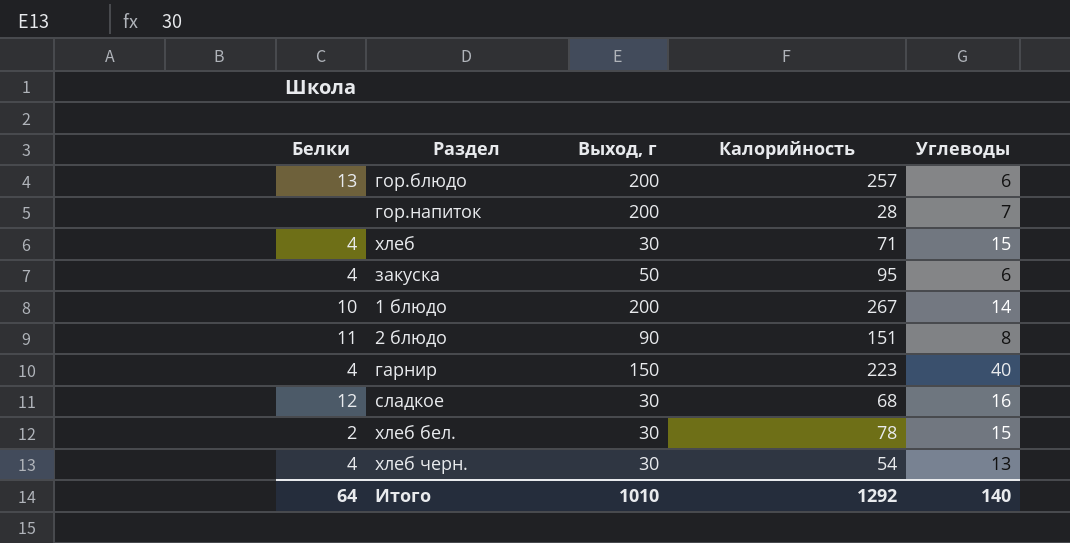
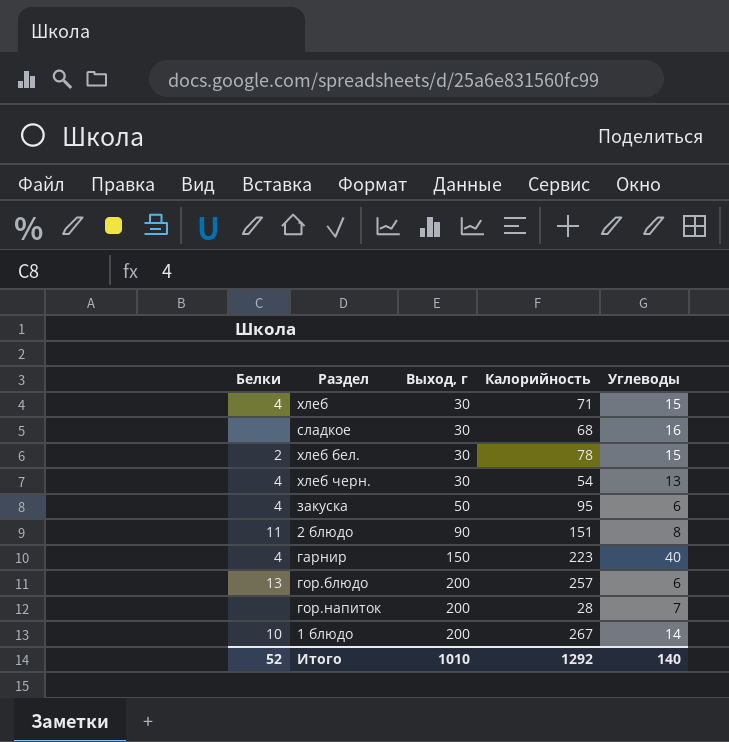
row order: none -> Выход, г ascending
сладкое | Белки: 12 -> none
Итого | Белки: 64 -> 52

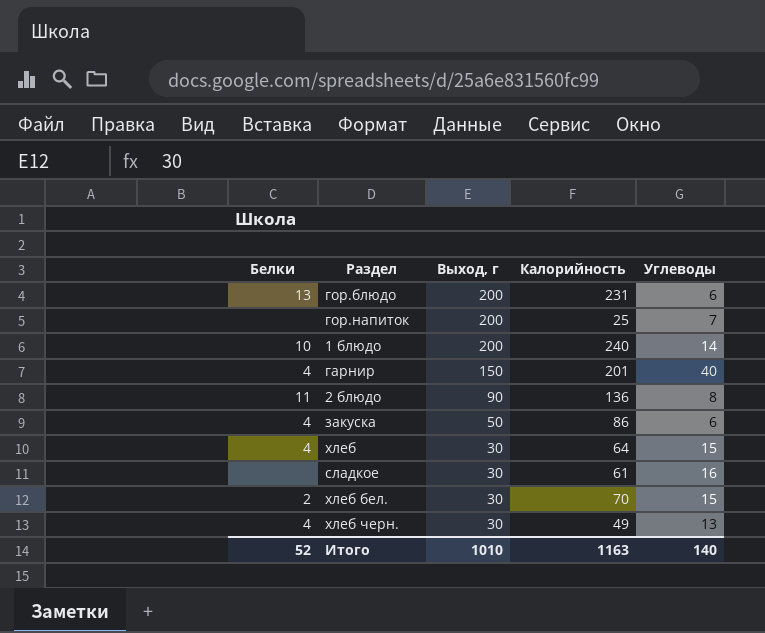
row order: Выход, г ascending -> Выход, г descending
гор.блюдо | Калорийность: 257 -> 231
гор.напиток | Калорийность: 28 -> 25
1 блюдо | Калорийность: 267 -> 240
гарнир | Калорийность: 223 -> 201
2 блюдо | Калорийность: 151 -> 136
закуска | Калорийность: 95 -> 86
хлеб | Калорийность: 71 -> 64
сладкое | Калорийность: 68 -> 61
хлеб бел. | Калорийность: 78 -> 70
хлеб черн. | Калорийность: 54 -> 49
Итого | Калорийность: 1292 -> 1163

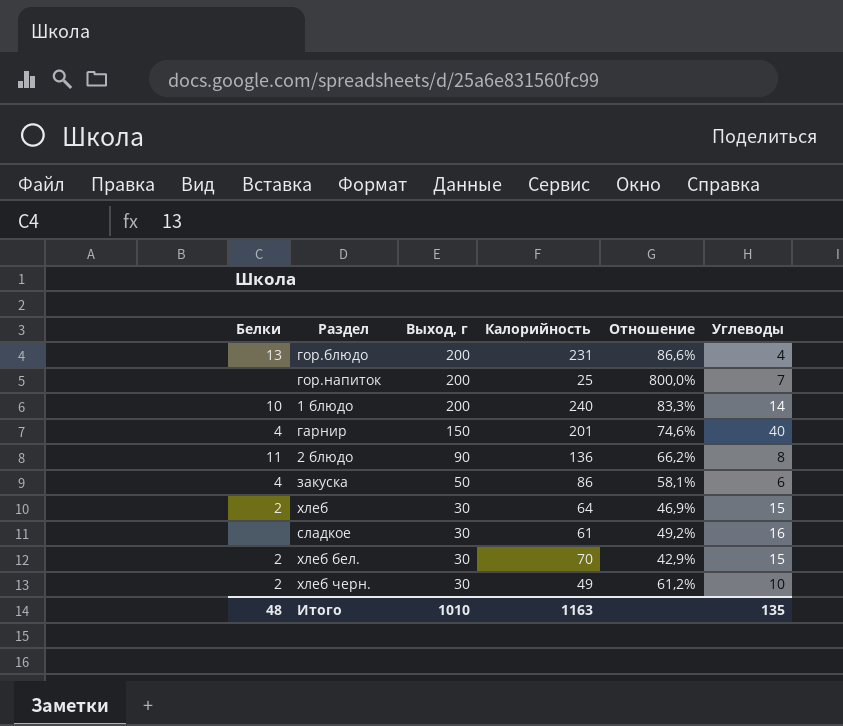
column Отношение | formula: none -> [Выход, г] / [Калорийность]
гор.блюдо | Углеводы: 6 -> 4
хлеб | Белки: 4 -> 2
хлеб черн. | Белки: 4 -> 2
хлеб черн. | Углеводы: 13 -> 10
Итого | Белки: 52 -> 48
Итого | Углеводы: 140 -> 135

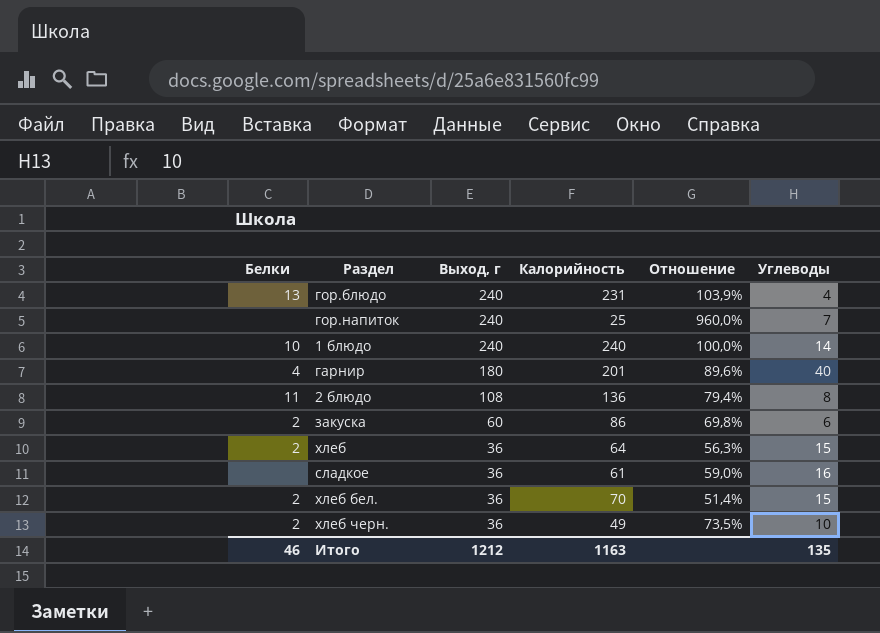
гор.блюдо | Выход, г: 200 -> 240
гор.блюдо | Отношение: 86,6% -> 103,9%
гор.напиток | Выход, г: 200 -> 240
гор.напиток | Отношение: 800,0% -> 960,0%
1 блюдо | Выход, г: 200 -> 240
1 блюдо | Отношение: 83,3% -> 100,0%
гарнир | Выход, г: 150 -> 180
гарнир | Отношение: 74,6% -> 89,6%
2 блюдо | Выход, г: 90 -> 108
2 блюдо | Отношение: 66,2% -> 79,4%
закуска | Белки: 4 -> 2
закуска | Выход, г: 50 -> 60
закуска | Отношение: 58,1% -> 69,8%
хлеб | Выход, г: 30 -> 36
хлеб | Отношение: 46,9% -> 56,3%
сладкое | Выход, г: 30 -> 36
сладкое | Отношение: 49,2% -> 59,0%
хлеб бел. | Выход, г: 30 -> 36
хлеб бел. | Отношение: 42,9% -> 51,4%
хлеб черн. | Выход, г: 30 -> 36
хлеб черн. | Отношение: 61,2% -> 73,5%
Итого | Белки: 48 -> 46
Итого | Выход, г: 1010 -> 1212

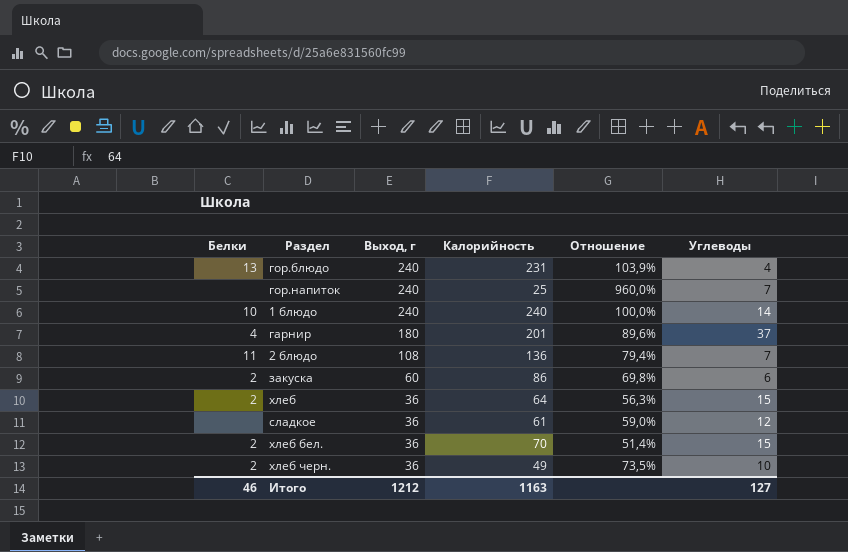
гарнир | Углеводы: 40 -> 37
2 блюдо | Углеводы: 8 -> 7
сладкое | Углеводы: 16 -> 12
Итого | Углеводы: 135 -> 127

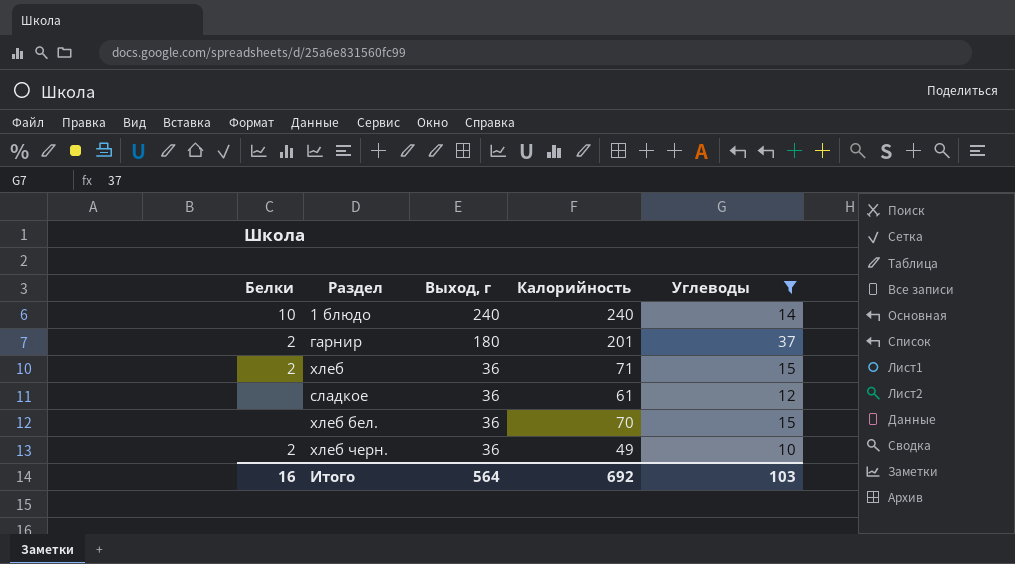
filter: none -> Углеводы >= 10
column Отношение | formula: [Выход, г] / [Калорийность] -> none
гарнир | Белки: 4 -> 2
хлеб | Калорийность: 64 -> 71
хлеб бел. | Белки: 2 -> none
Итого | Белки: 46 -> 16
Итого | Выход, г: 1212 -> 564
Итого | Калорийность: 1163 -> 692
Итого | Углеводы: 127 -> 103

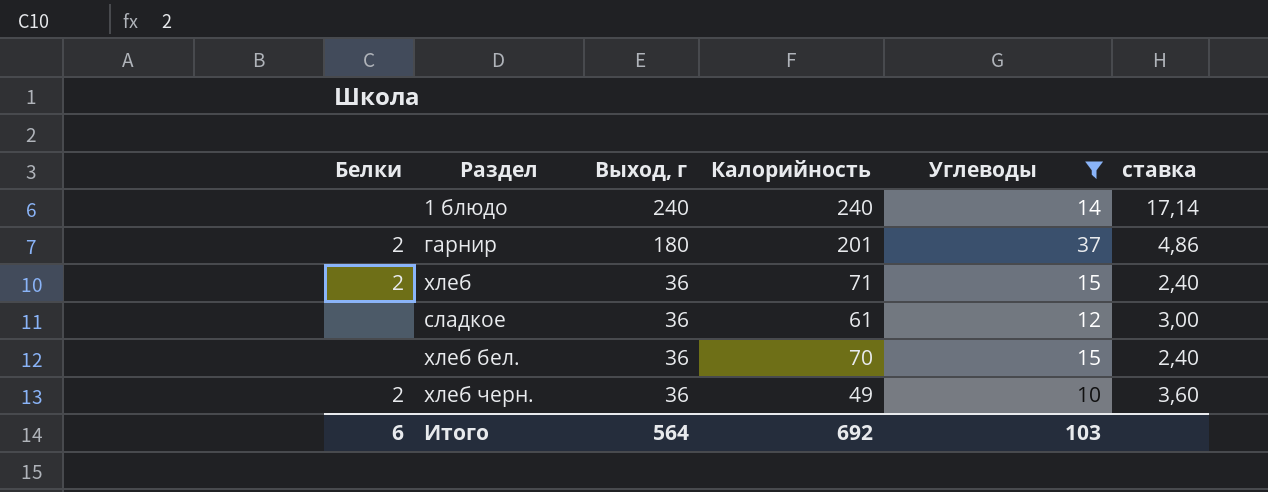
column ставка | formula: none -> [Выход, г] / [Углеводы]
1 блюдо | Белки: 10 -> none
Итого | Белки: 16 -> 6

